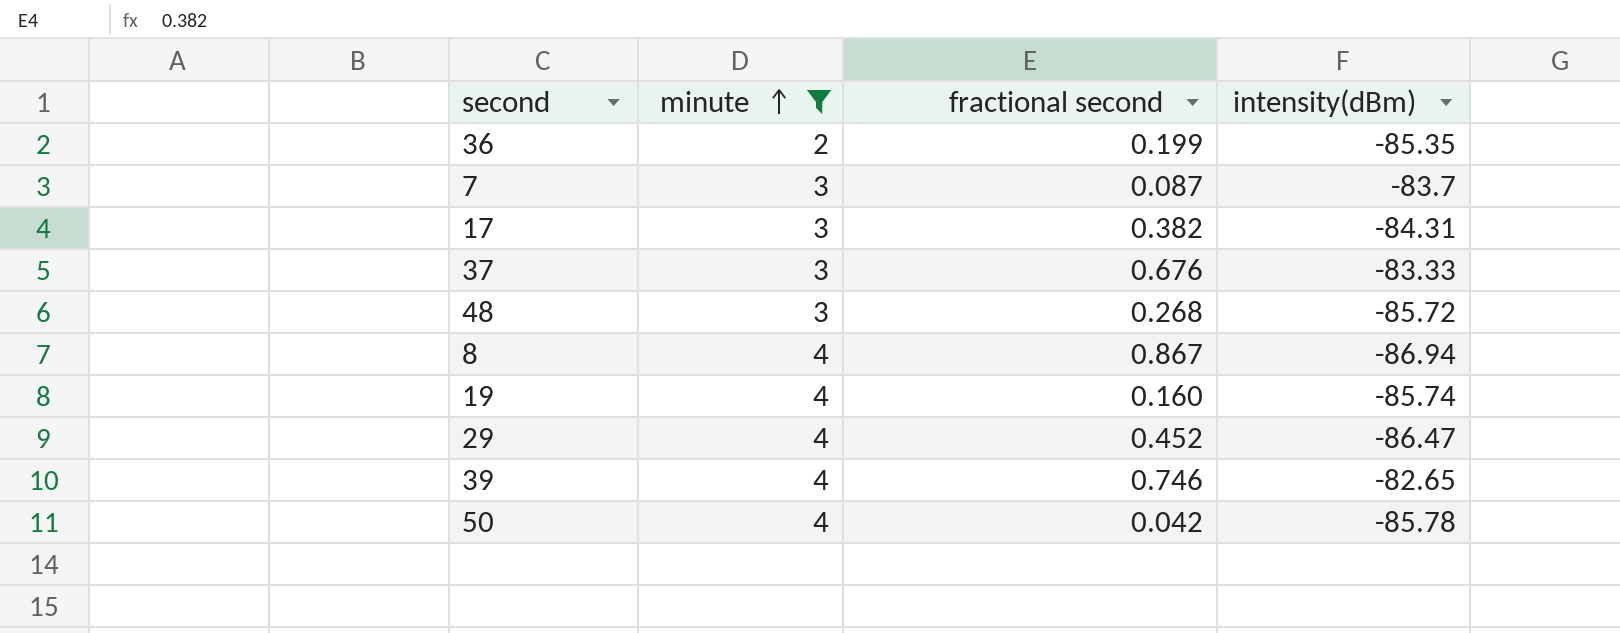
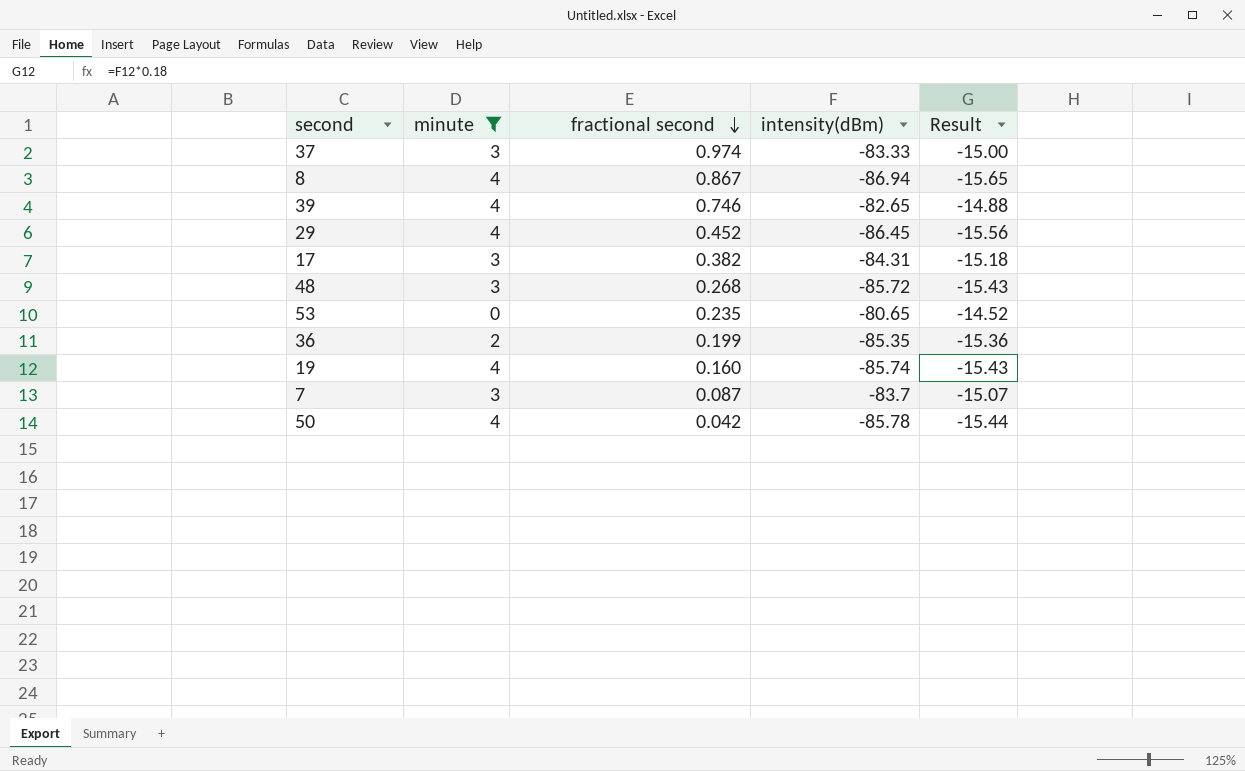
row order: minute ascending -> fractional second descending
column Result | formula: none -> [intensity(dBm)] * 0.18
37 | fractional second: 0.676 -> 0.974
29 | intensity(dBm): -86.47 -> -86.45
row 53: none -> 0 | 0.235 | -80.65 | -14.52

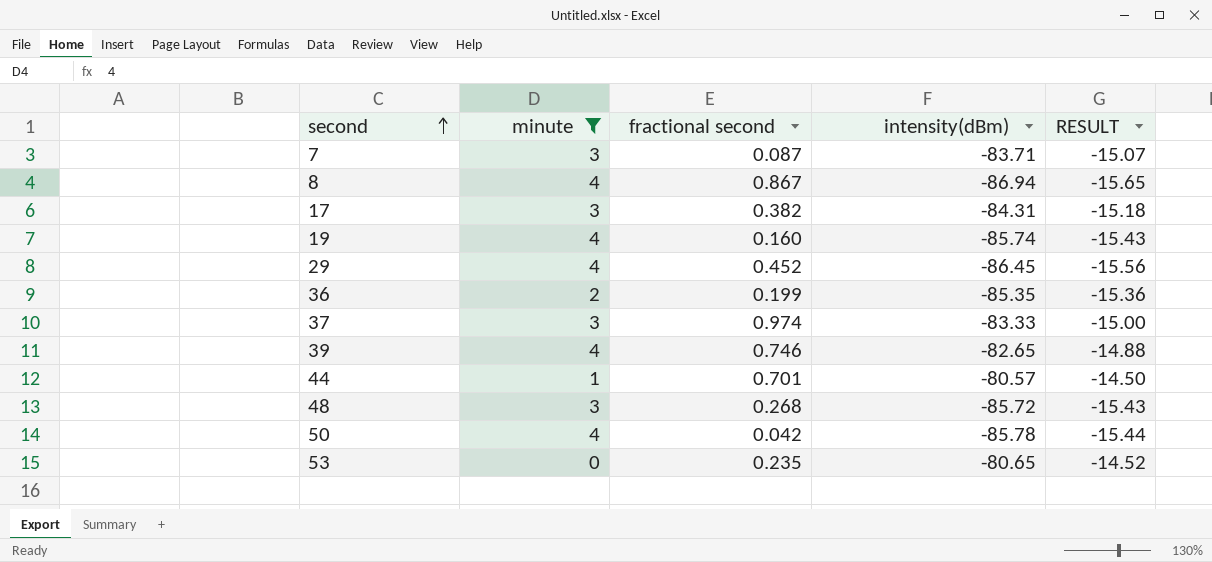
row order: fractional second descending -> second ascending
column name: Result -> RESULT
7 | intensity(dBm): -83.7 -> -83.71
row 44: none -> 1 | 0.701 | -80.57 | -14.50

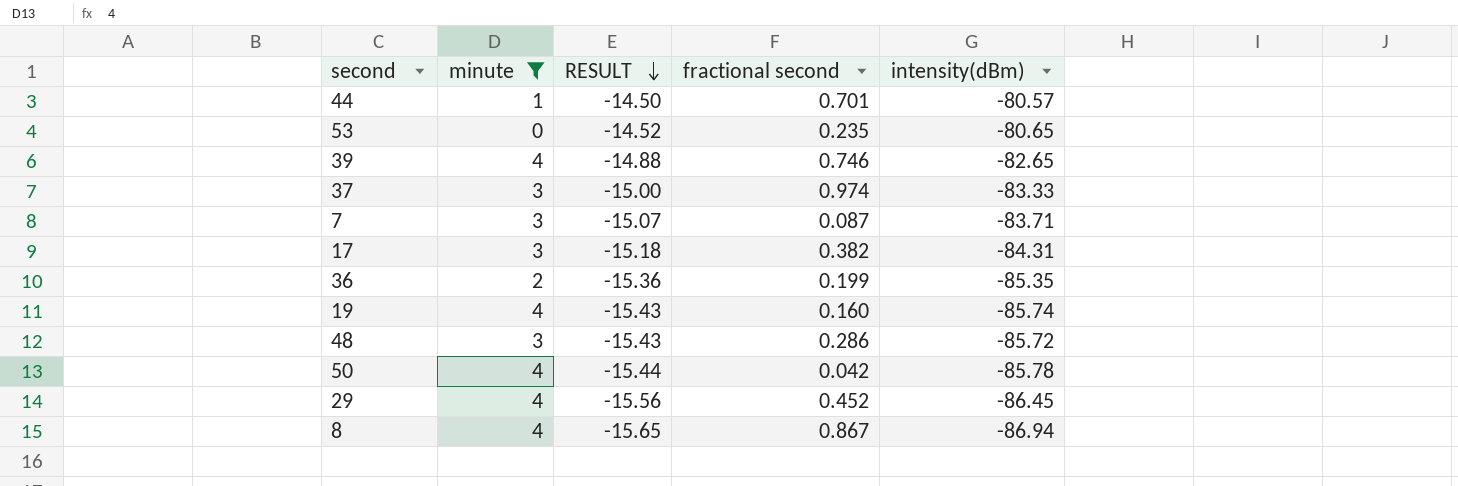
row order: second ascending -> RESULT descending
column RESULT | position: 5 -> 3
48 | fractional second: 0.268 -> 0.286

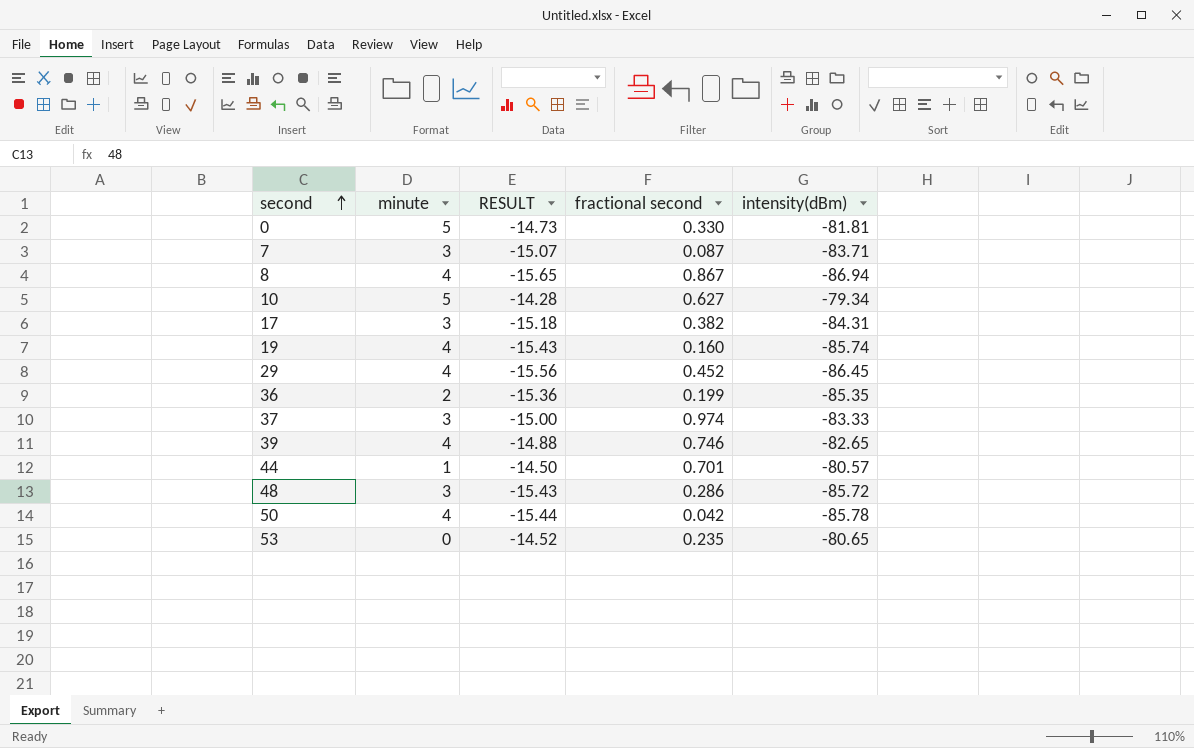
filter: minute != 5 -> none
row order: RESULT descending -> second ascending

